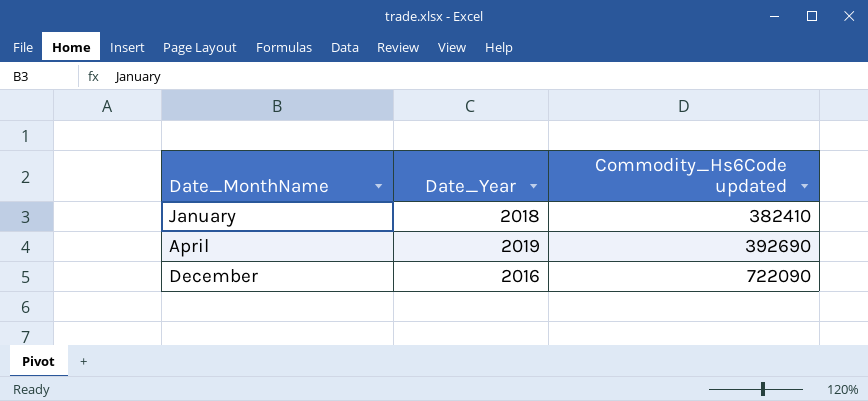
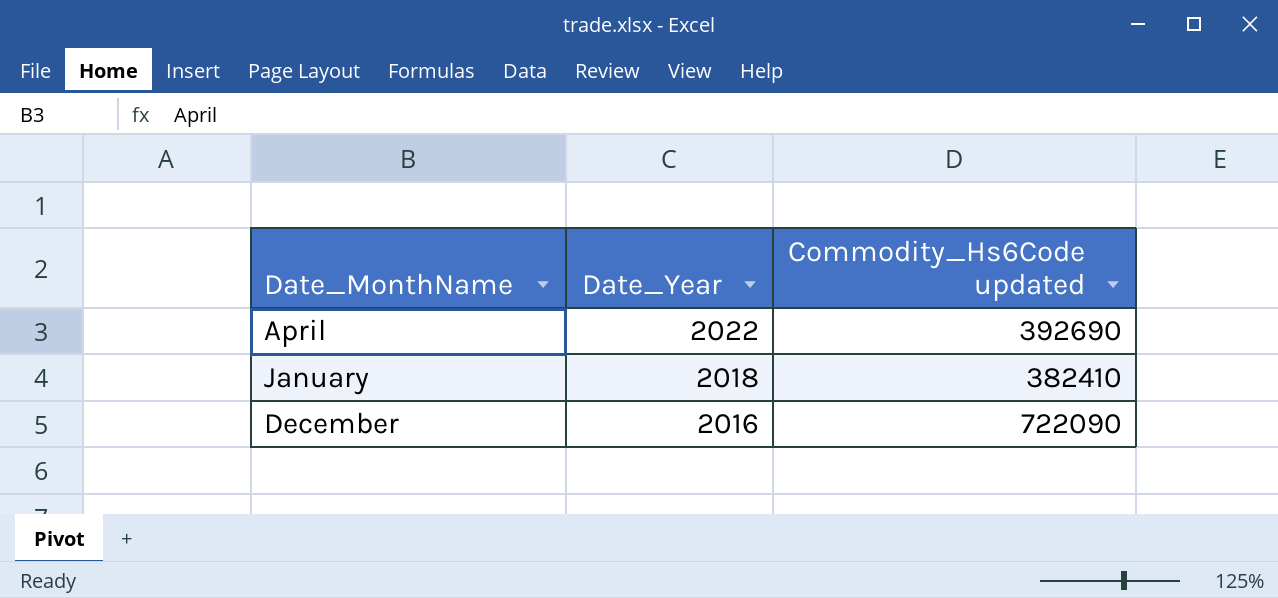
row order: Date_MonthName ascending -> Date_Year descending
April | Date_Year: 2019 -> 2022

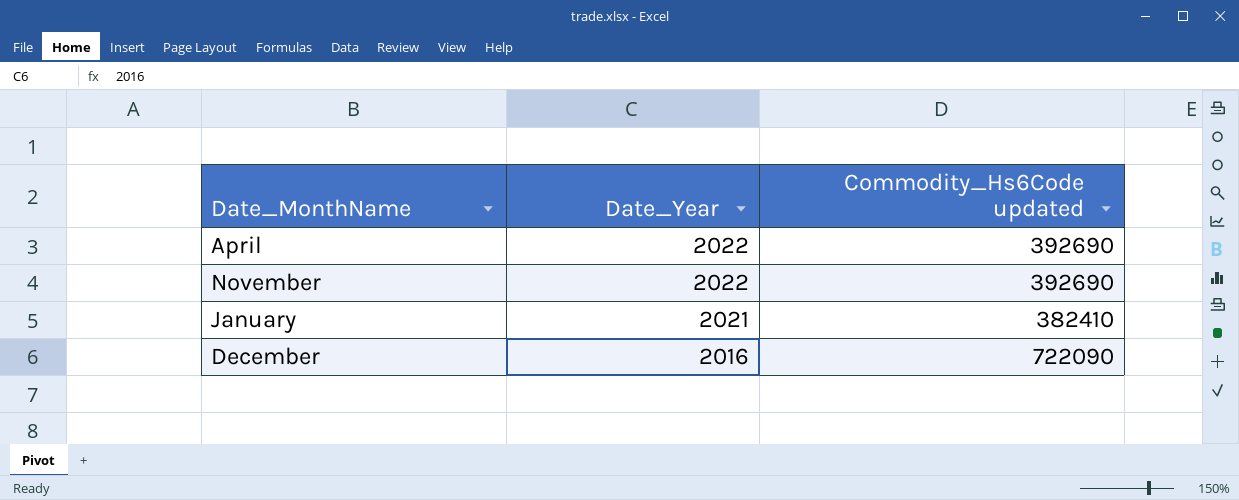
row November: none -> 2022 | 392690
January | Date_Year: 2018 -> 2021

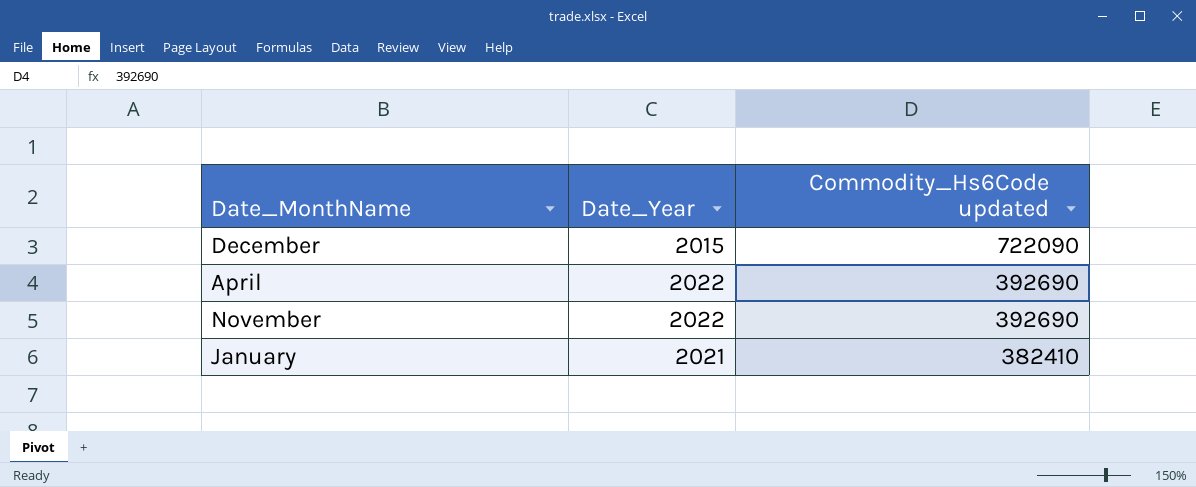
row order: Date_Year descending -> Commodity_Hs6Code updated descending
December | Date_Year: 2016 -> 2015

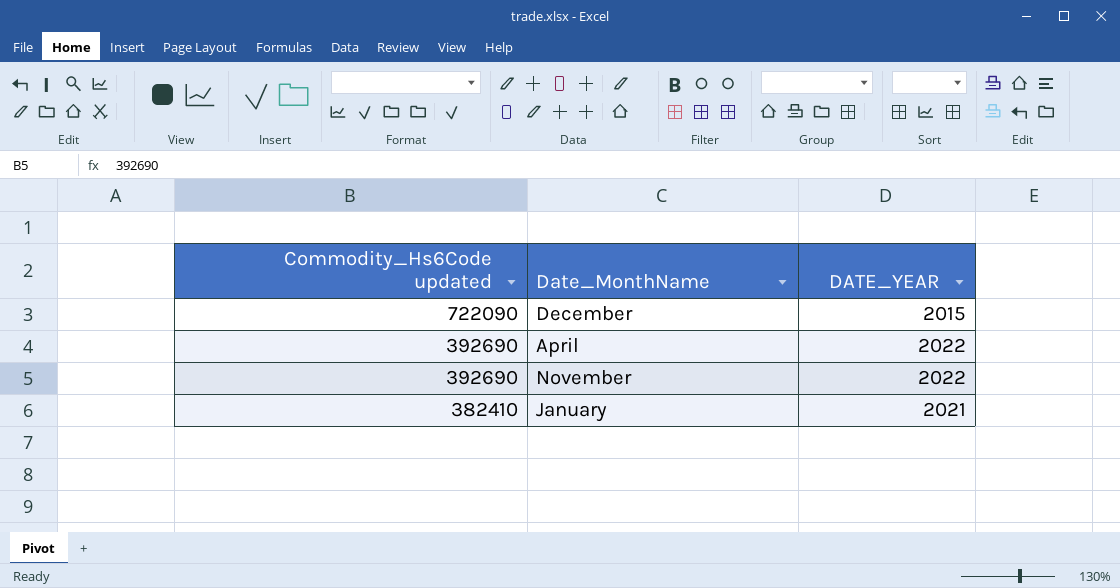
column Commodity_Hs6Code updated | position: 3 -> 1
column name: Date_Year -> DATE_YEAR

